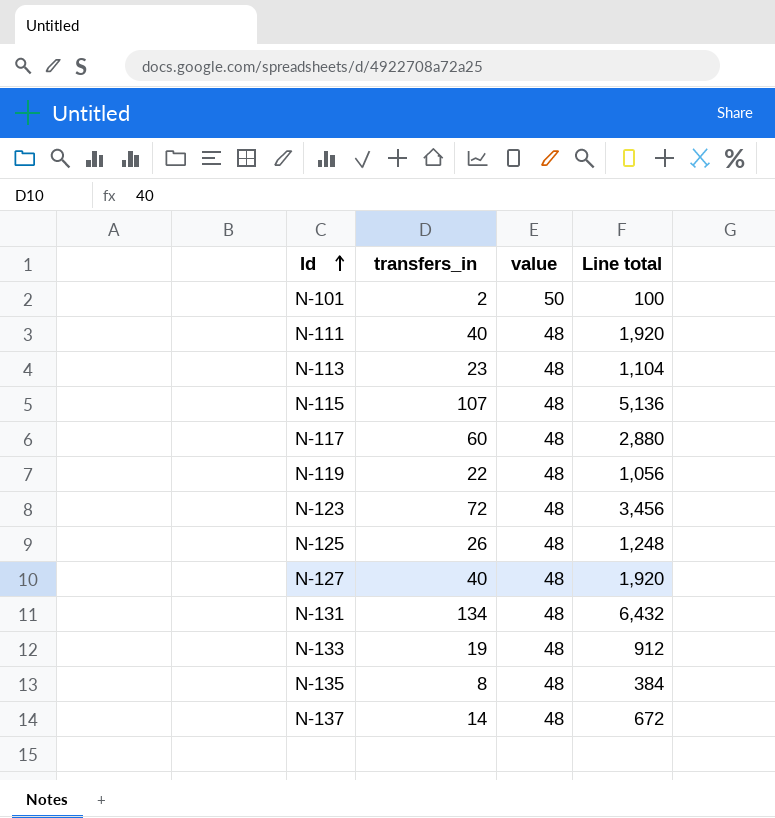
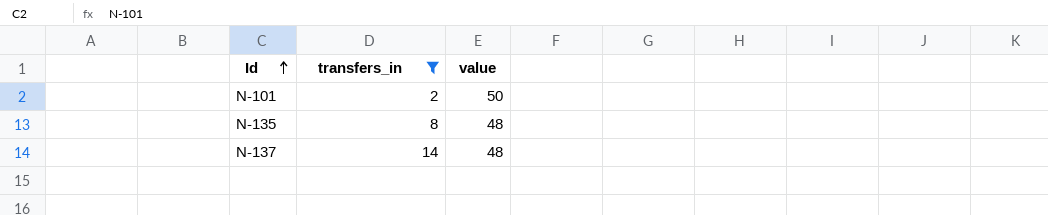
filter: none -> transfers_in <= 14
column Line total | formula: [transfers_in] * [value] -> none

